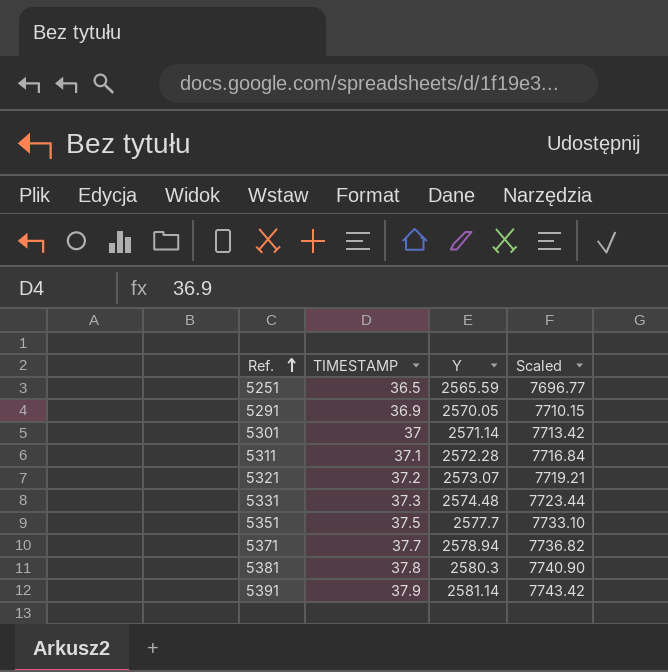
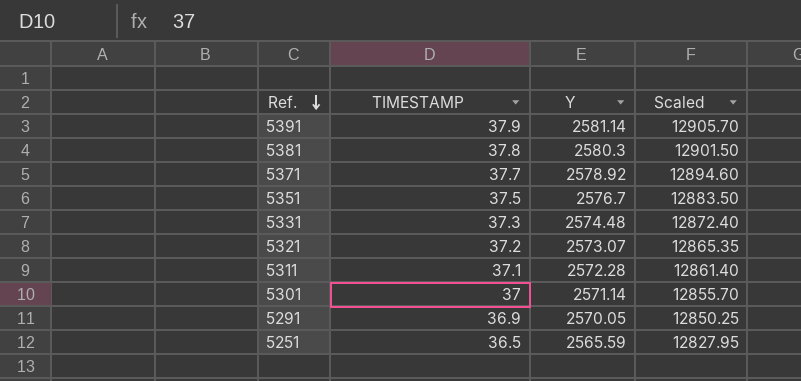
row order: Ref. ascending -> Ref. descending
column Scaled | formula: [Y] * 3 -> [Y] * 5
5371 | Y: 2578.94 -> 2578.92
5351 | Y: 2577.7 -> 2576.7

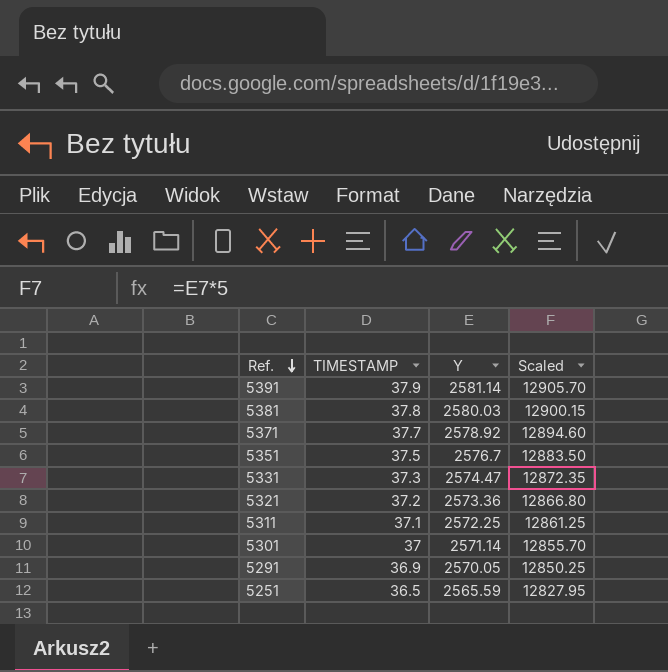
5381 | Y: 2580.3 -> 2580.03
5381 | Scaled: 12901.50 -> 12900.15
5331 | Y: 2574.48 -> 2574.47
5331 | Scaled: 12872.40 -> 12872.35
5321 | Y: 2573.07 -> 2573.36
5321 | Scaled: 12865.35 -> 12866.80
5311 | Y: 2572.28 -> 2572.25
5311 | Scaled: 12861.40 -> 12861.25

